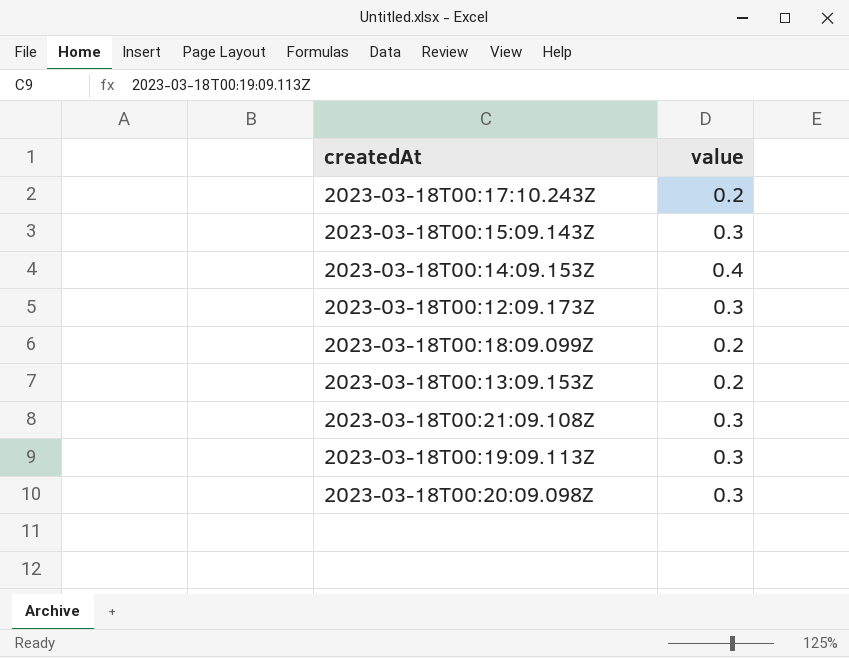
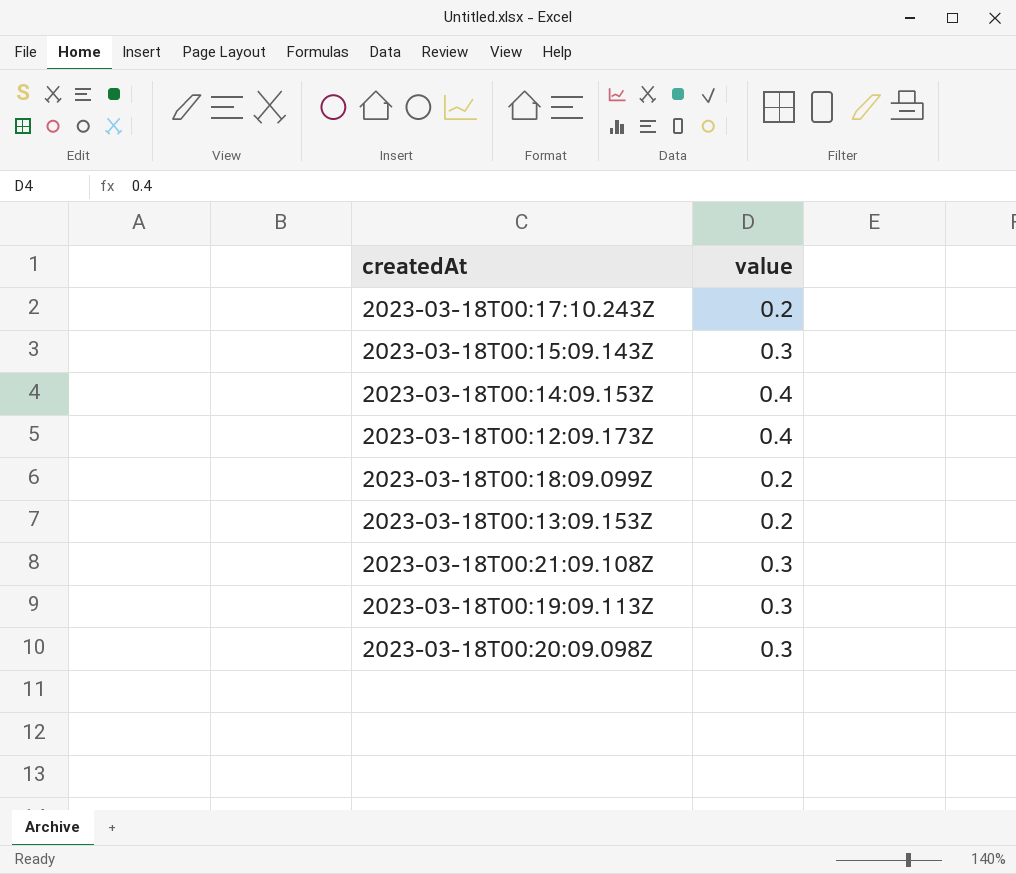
2023-03-18T00:12:09.173Z | value: 0.3 -> 0.4

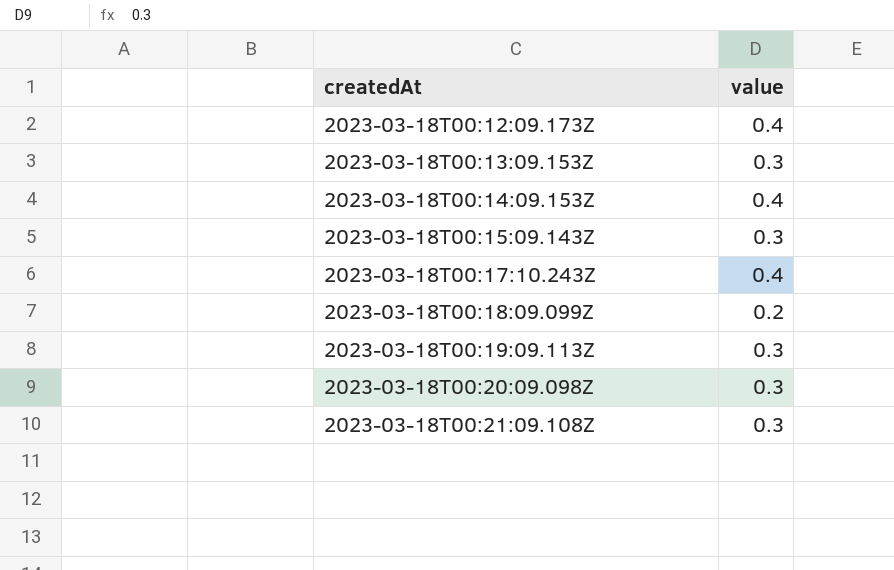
row order: none -> createdAt ascending
2023-03-18T00:13:09.153Z | value: 0.2 -> 0.3
2023-03-18T00:17:10.243Z | value: 0.2 -> 0.4

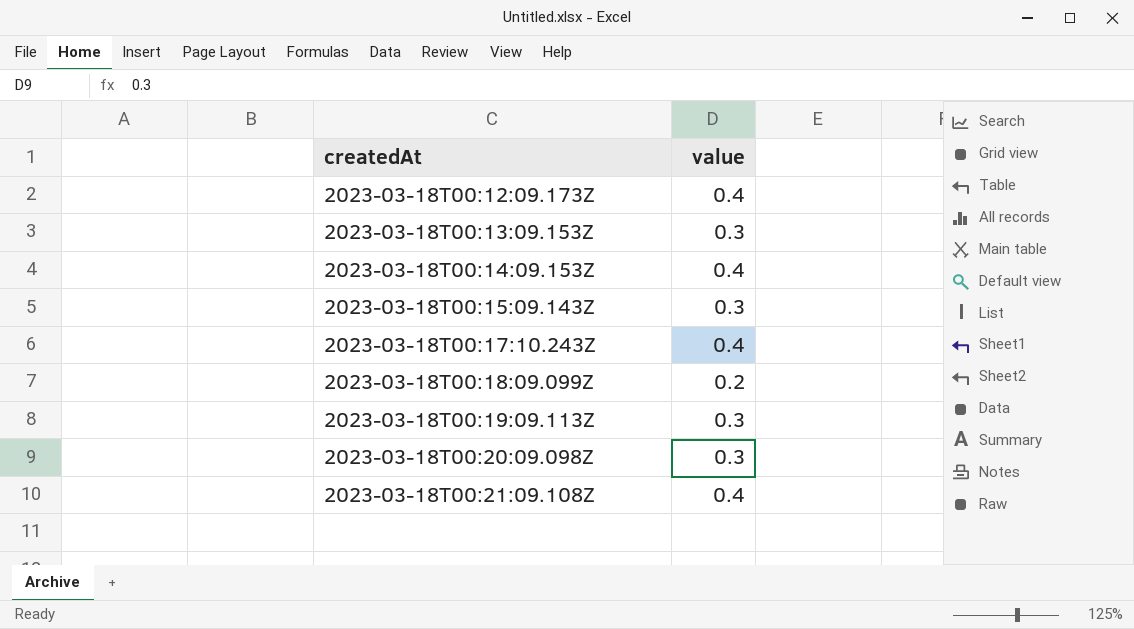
2023-03-18T00:21:09.108Z | value: 0.3 -> 0.4

